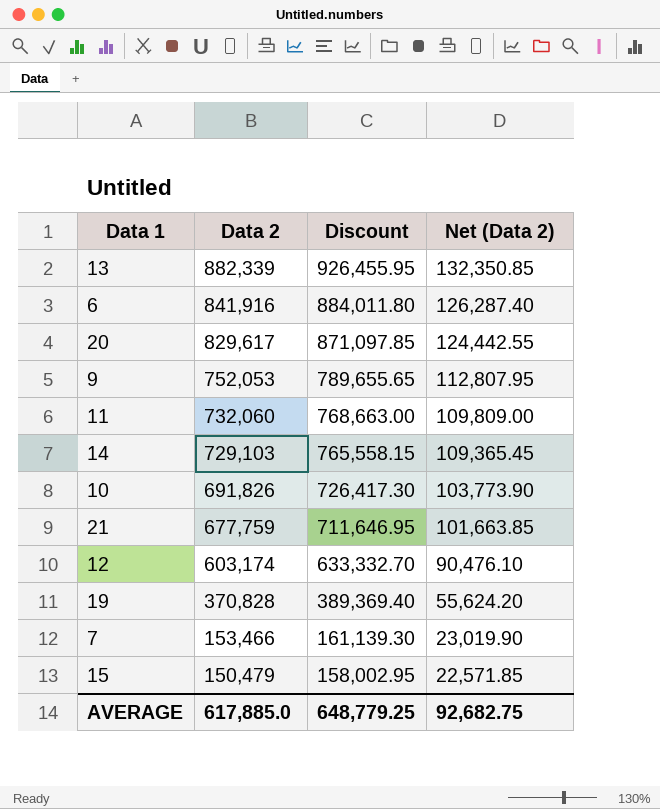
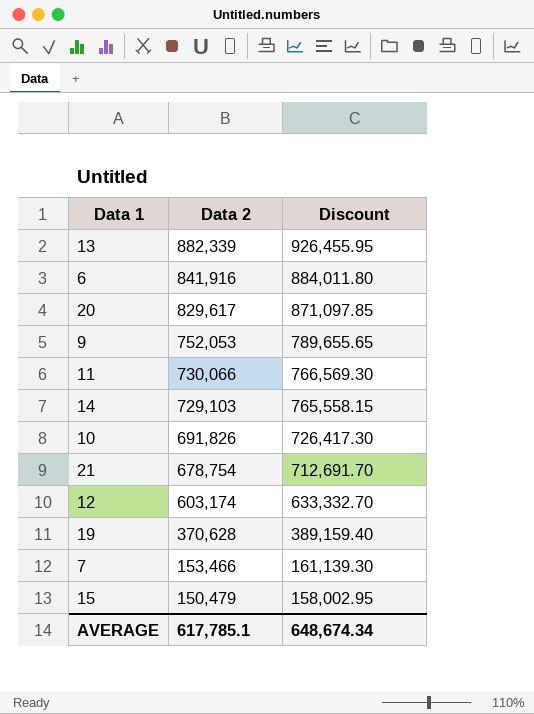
column Net (Data 2) | formula: [Data 2] * 0.15 -> none
11 | Data 2: 732,060 -> 730,066
11 | Discount: 768,663.00 -> 766,569.30
21 | Data 2: 677,759 -> 678,754
21 | Discount: 711,646.95 -> 712,691.70
19 | Data 2: 370,828 -> 370,628
19 | Discount: 389,369.40 -> 389,159.40
AVERAGE | Data 2: 617,885.0 -> 617,785.1
AVERAGE | Discount: 648,779.25 -> 648,674.34

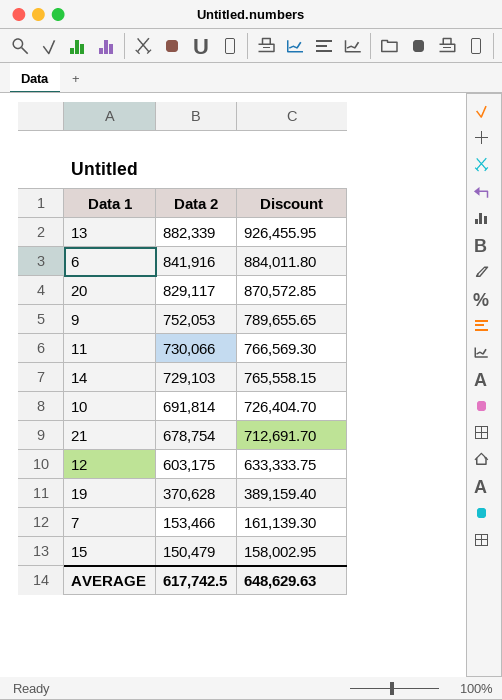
20 | Data 2: 829,617 -> 829,117
20 | Discount: 871,097.85 -> 870,572.85
10 | Data 2: 691,826 -> 691,814
10 | Discount: 726,417.30 -> 726,404.70
12 | Data 2: 603,174 -> 603,175
12 | Discount: 633,332.70 -> 633,333.75
AVERAGE | Data 2: 617,785.1 -> 617,742.5
AVERAGE | Discount: 648,674.34 -> 648,629.63

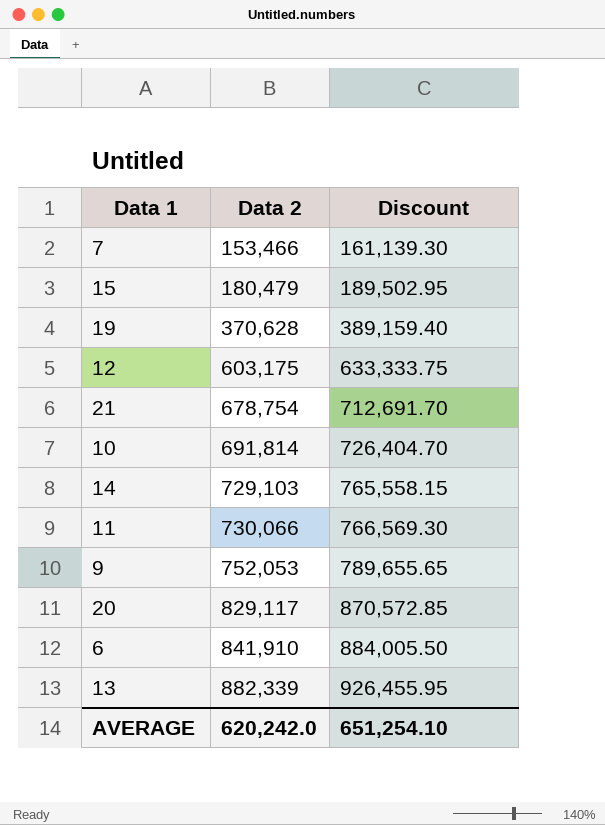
row order: Data 2 descending -> Data 2 ascending
15 | Data 2: 150,479 -> 180,479
15 | Discount: 158,002.95 -> 189,502.95
6 | Data 2: 841,916 -> 841,910
6 | Discount: 884,011.80 -> 884,005.50
AVERAGE | Data 2: 617,742.5 -> 620,242.0
AVERAGE | Discount: 648,629.63 -> 651,254.10

